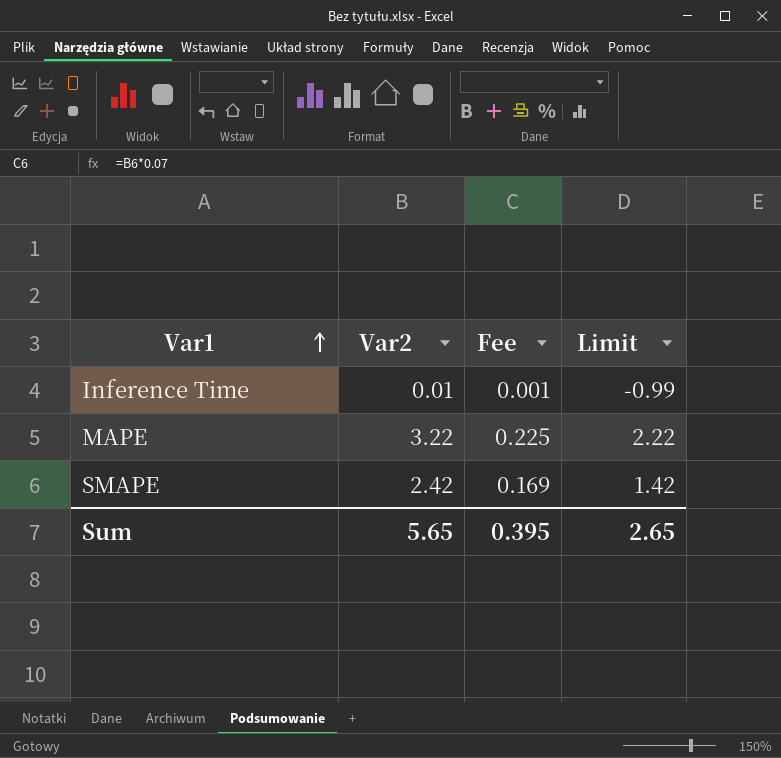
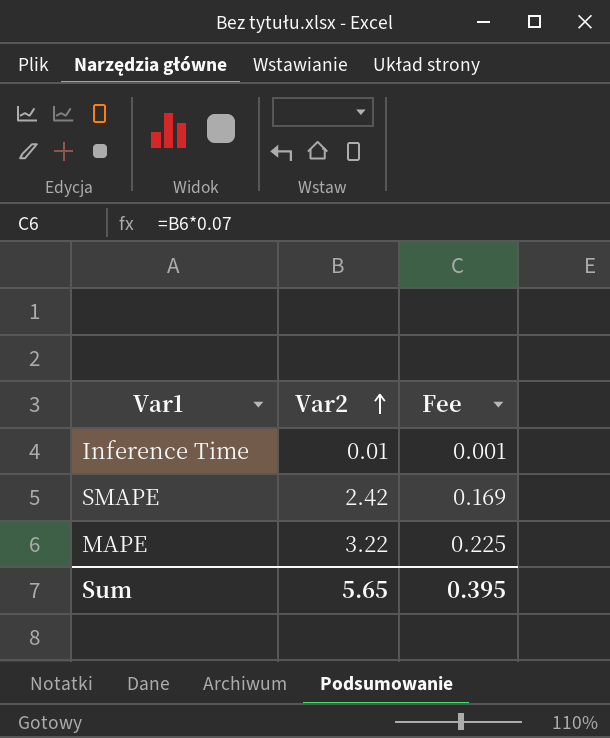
row order: Var1 ascending -> Var2 ascending
column Limit | formula: [Var2] - 1 -> none

